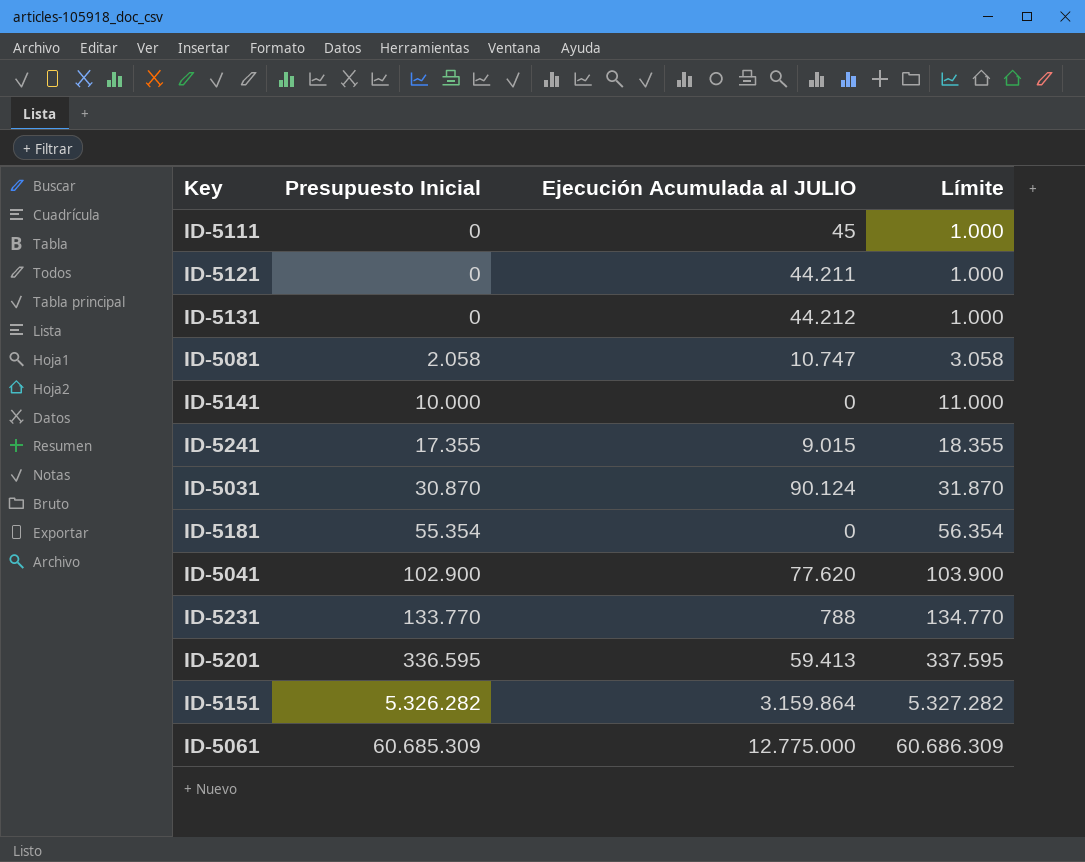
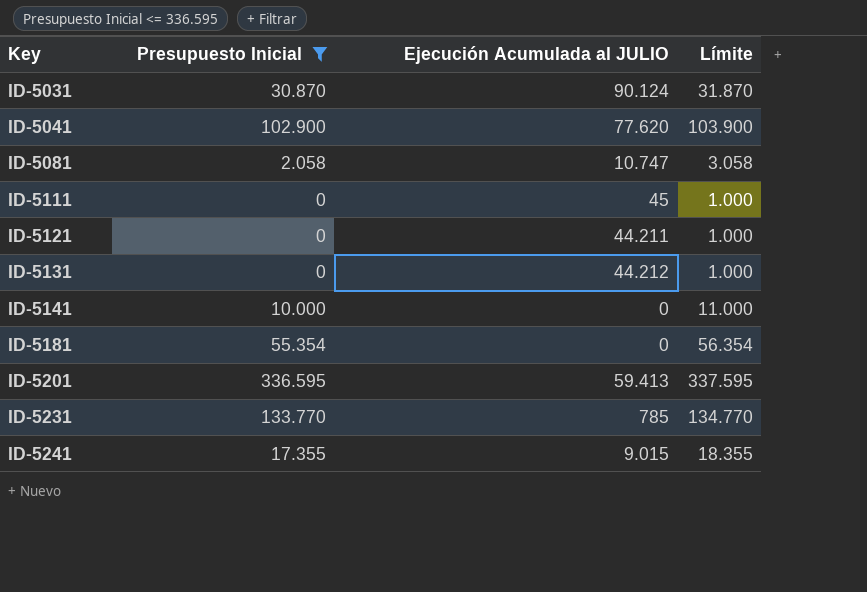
filter: none -> Presupuesto Inicial <= 336.595
row order: Presupuesto Inicial ascending -> Key ascending
ID-5231 | Ejecución Acumulada al JULIO: 788 -> 785

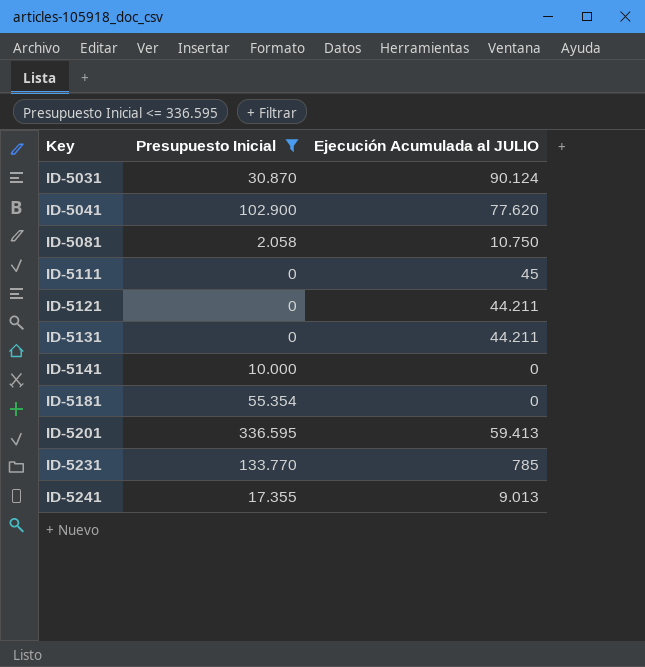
column Límite | formula: [Presupuesto Inicial] + 1000 -> none
ID-5081 | Ejecución Acumulada al JULIO: 10.747 -> 10.750
ID-5131 | Ejecución Acumulada al JULIO: 44.212 -> 44.211
ID-5241 | Ejecución Acumulada al JULIO: 9.015 -> 9.013

